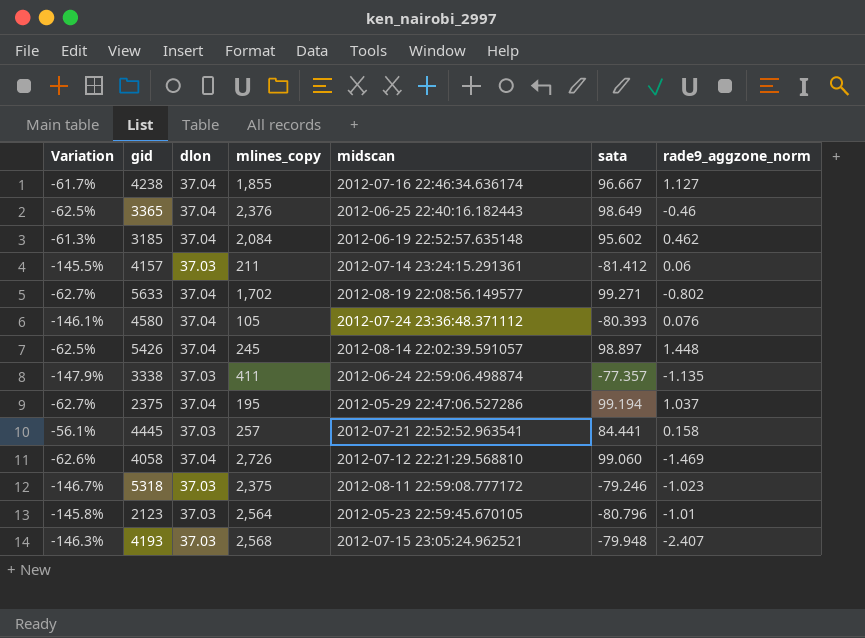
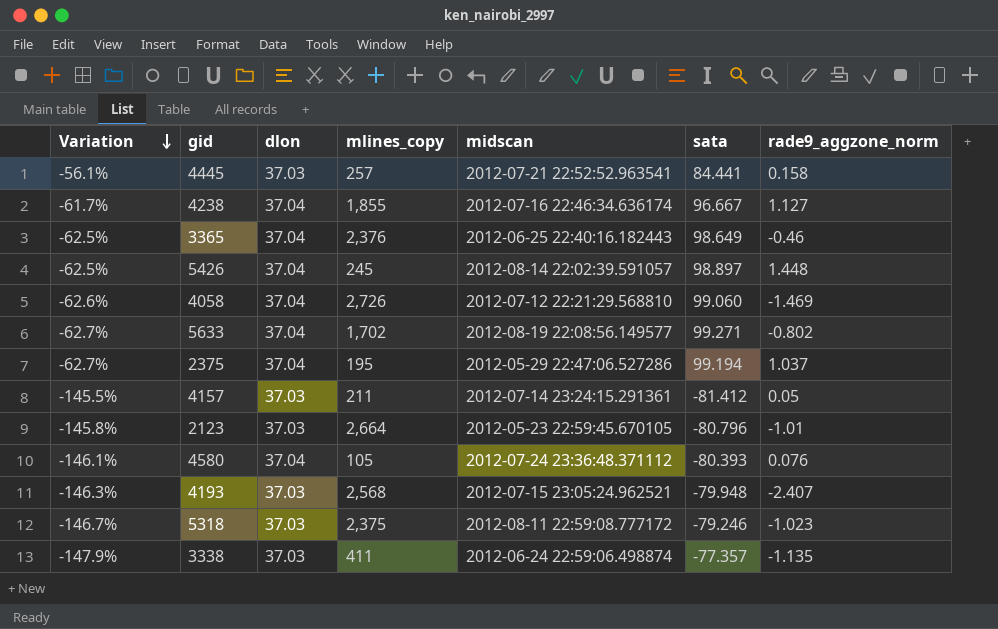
row order: none -> Variation descending
row 3185: -61.3% | 37.04 | 2,084 | 2012-06-19 22:52:57.635148 | 95.602 | 0.462 -> none
4157 | rade9_aggzone_norm: 0.06 -> 0.05
2123 | mlines_copy: 2,564 -> 2,664

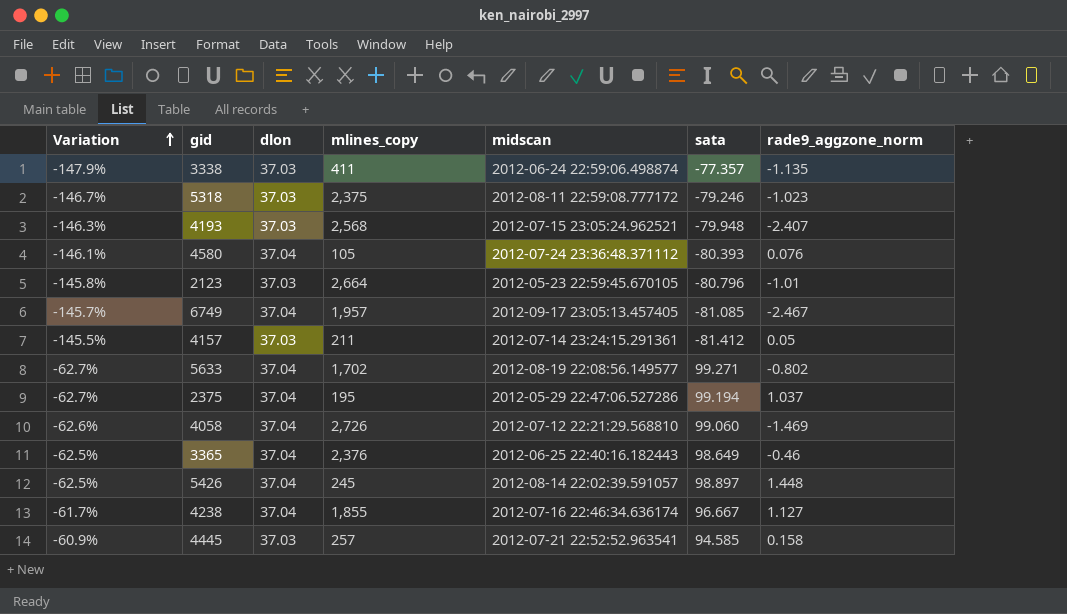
row order: Variation descending -> Variation ascending
row 6749: none -> -145.7% | 37.04 | 1,957 | 2012-09-17 23:05:13.457405 | -81.085 | -2.467
4445 | Variation: -56.1% -> -60.9%
4445 | sata: 84.441 -> 94.585

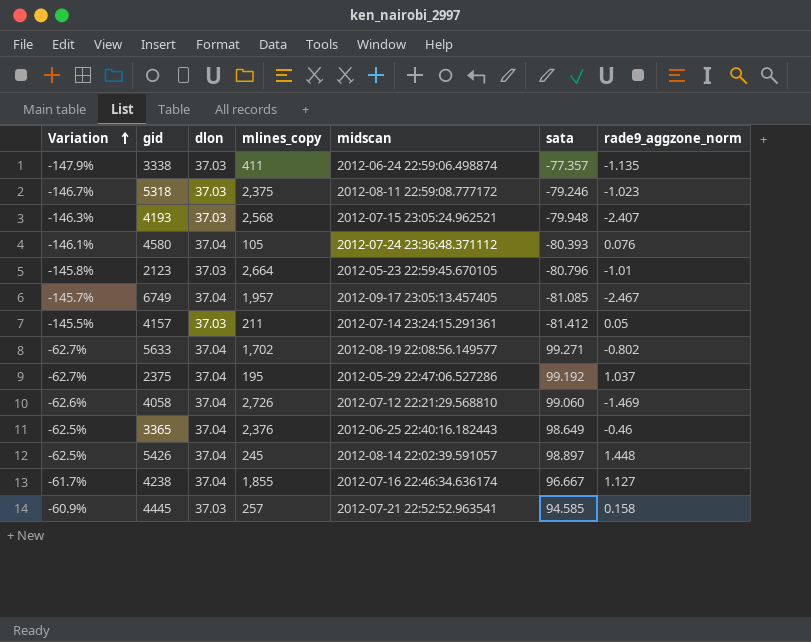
2375 | sata: 99.194 -> 99.192

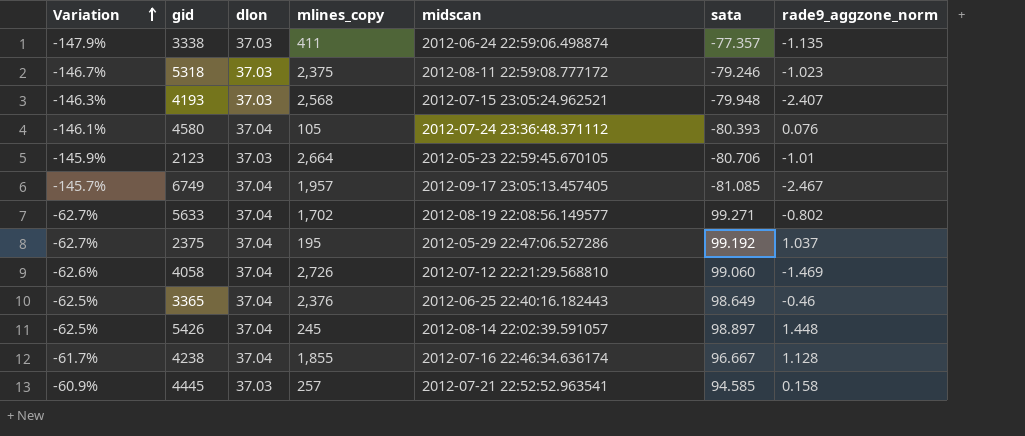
row 4157: -145.5% | 37.03 | 211 | 2012-07-14 23:24:15.291361 | -81.412 | 0.05 -> none
2123 | Variation: -145.8% -> -145.9%
2123 | sata: -80.796 -> -80.706
4238 | rade9_aggzone_norm: 1.127 -> 1.128

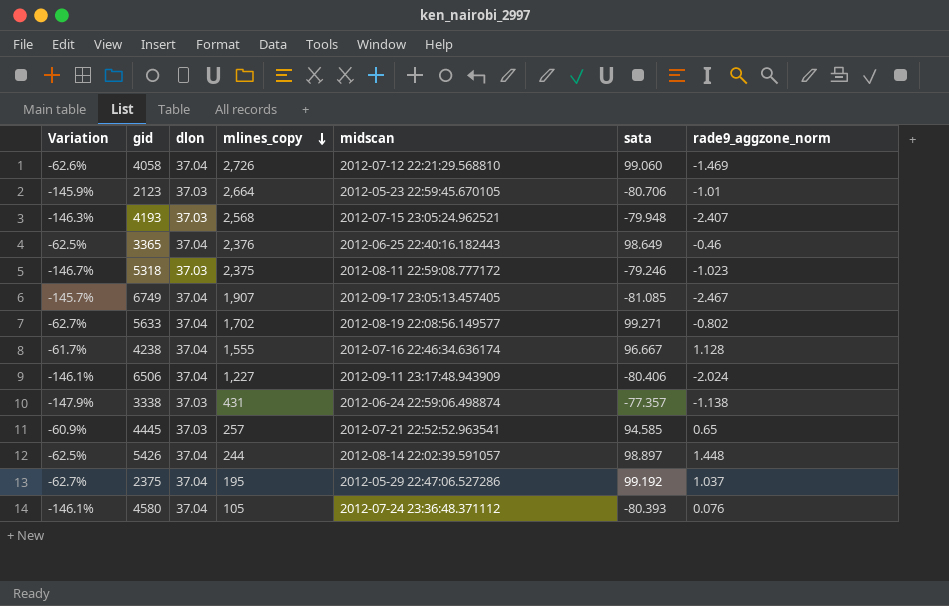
row order: Variation ascending -> mlines_copy descending
6749 | mlines_copy: 1,957 -> 1,907
4238 | mlines_copy: 1,855 -> 1,555
row 6506: none -> -146.1% | 37.04 | 1,227 | 2012-09-11 23:17:48.943909 | -80.406 | -2.024
3338 | mlines_copy: 411 -> 431
3338 | rade9_aggzone_norm: -1.135 -> -1.138
4445 | rade9_aggzone_norm: 0.158 -> 0.65
5426 | mlines_copy: 245 -> 244

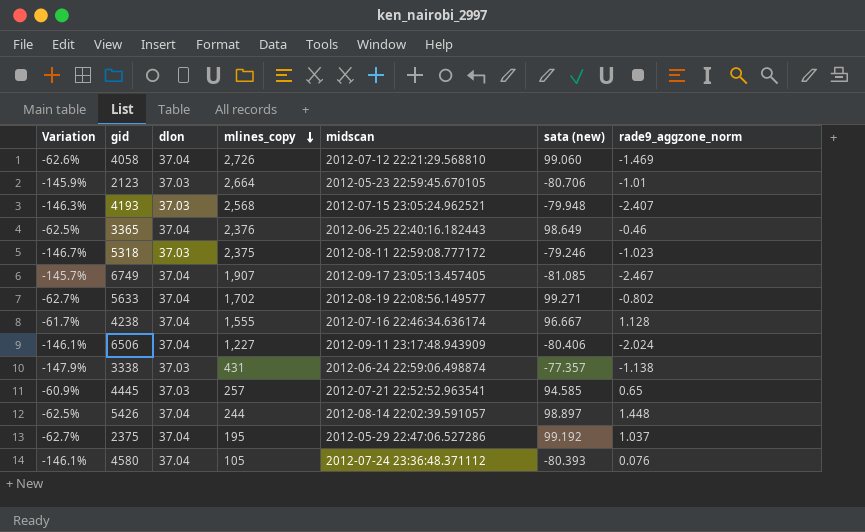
column name: sata -> sata (new)

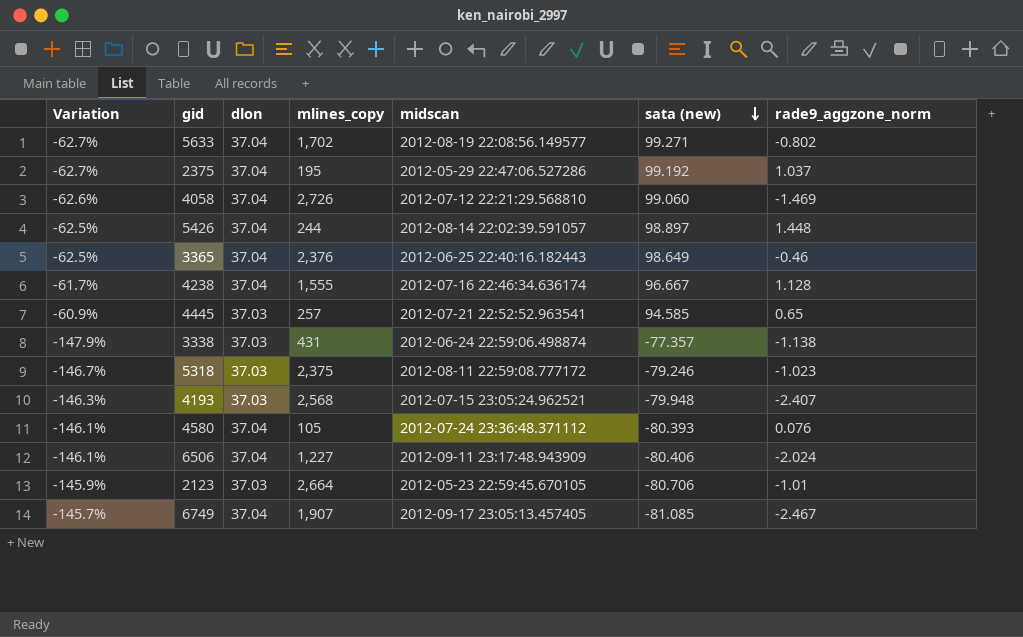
row order: mlines_copy descending -> sata (new) descending

